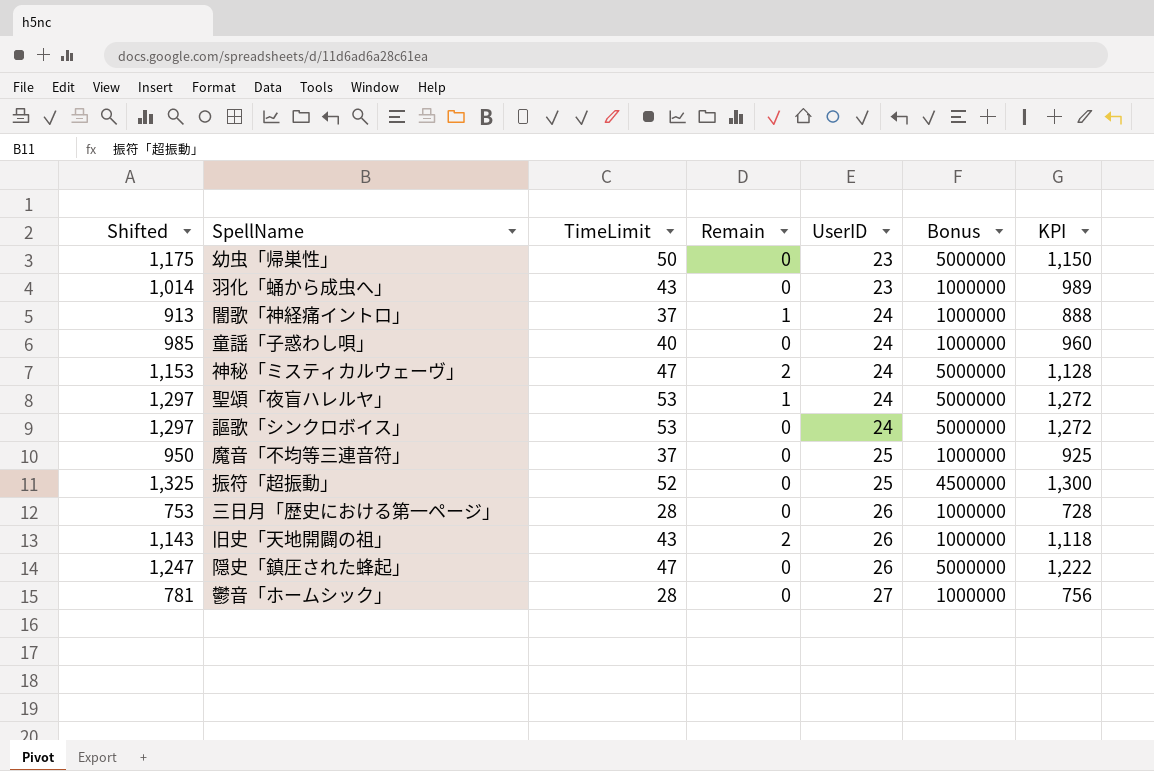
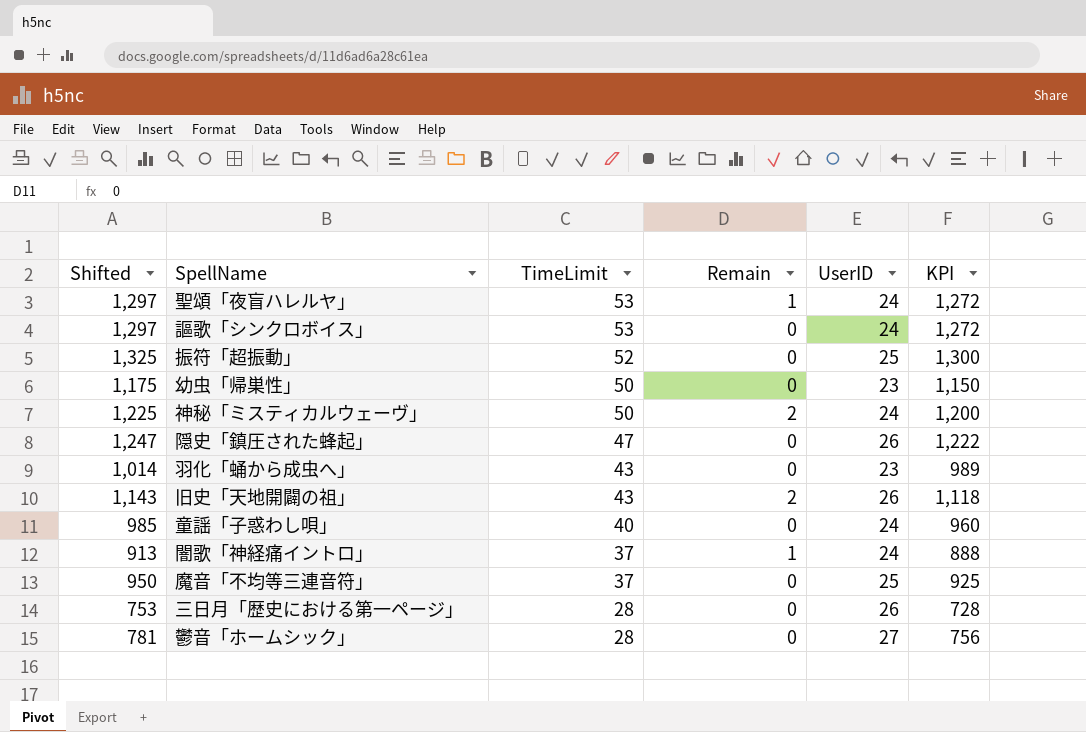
row order: UserID ascending -> TimeLimit descending
column Bonus | position: 6 -> none
神秘「ミスティカルウェーヴ」 | Shifted: 1,153 -> 1,225
神秘「ミスティカルウェーヴ」 | TimeLimit: 47 -> 50
神秘「ミスティカルウェーヴ」 | KPI: 1,128 -> 1,200

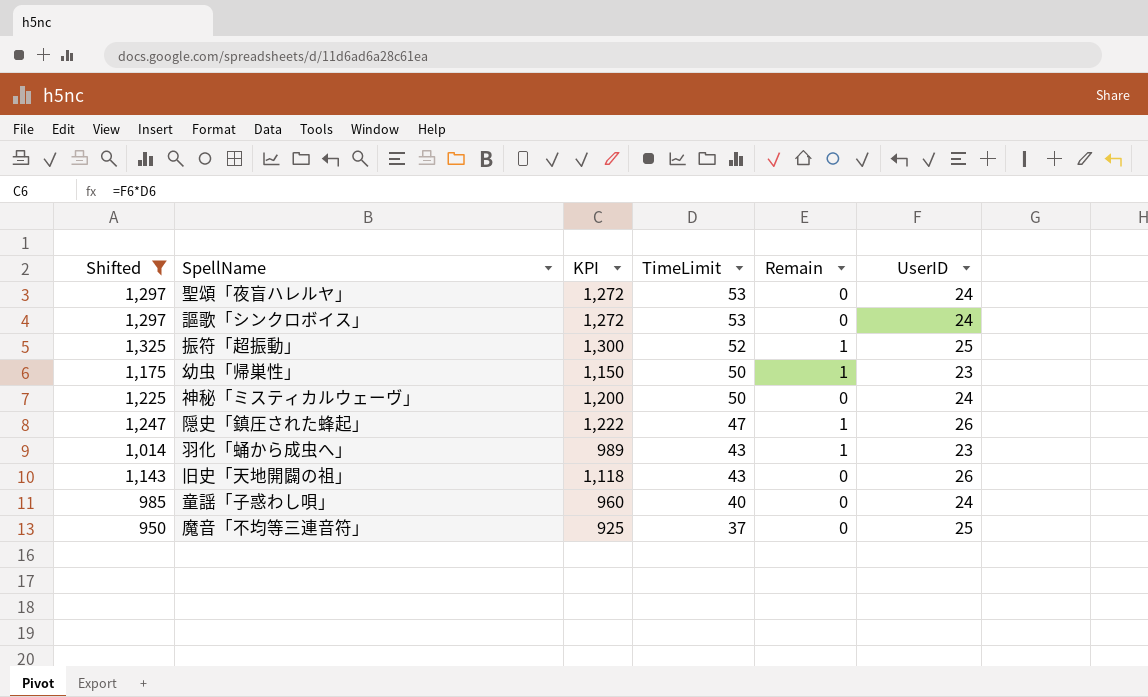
filter: none -> Shifted >= 950
column KPI | position: 6 -> 3
聖頌「夜盲ハレルヤ」 | Remain: 1 -> 0
振符「超振動」 | Remain: 0 -> 1
幼虫「帰巣性」 | Remain: 0 -> 1
神秘「ミスティカルウェーヴ」 | Remain: 2 -> 0
隠史「鎮圧された蜂起」 | Remain: 0 -> 1
羽化「蛹から成虫へ」 | Remain: 0 -> 1
旧史「天地開闢の祖」 | Remain: 2 -> 0

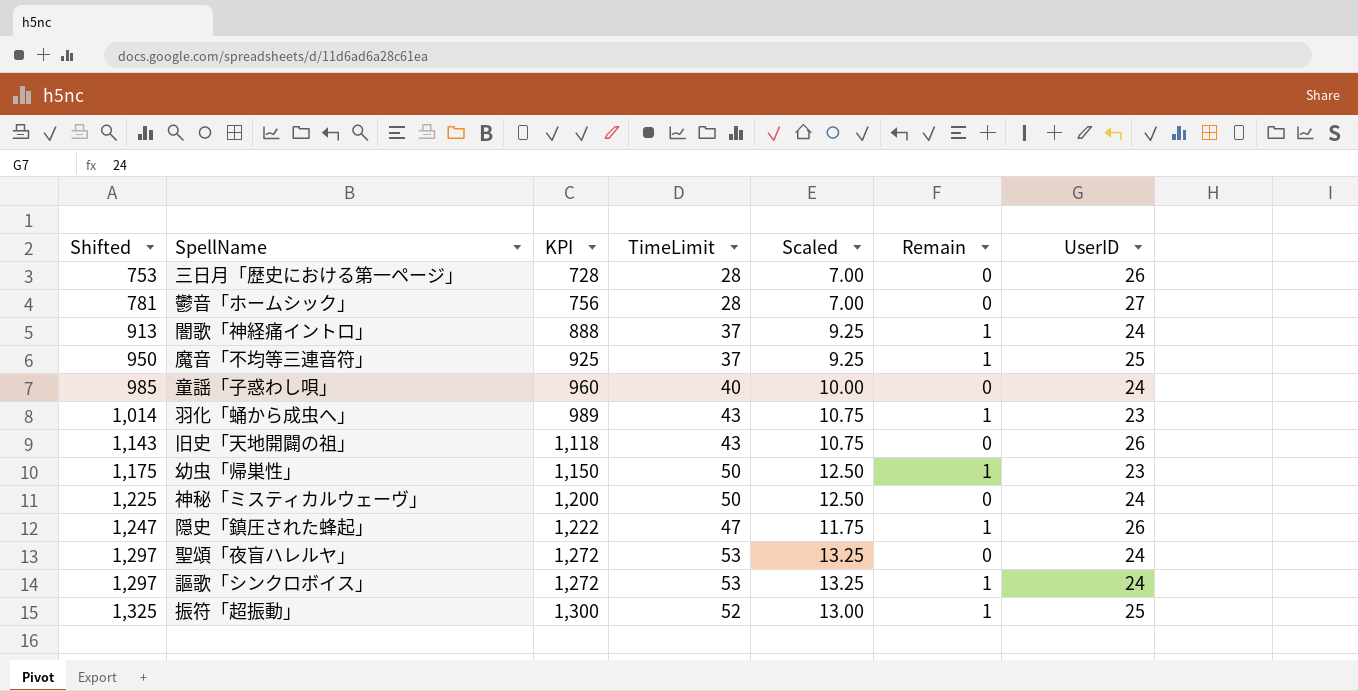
filter: Shifted >= 950 -> none
row order: TimeLimit descending -> Shifted ascending
column Scaled | formula: none -> [TimeLimit] * 0.25
魔音「不均等三連音符」 | Remain: 0 -> 1
謳歌「シンクロボイス」 | Remain: 0 -> 1

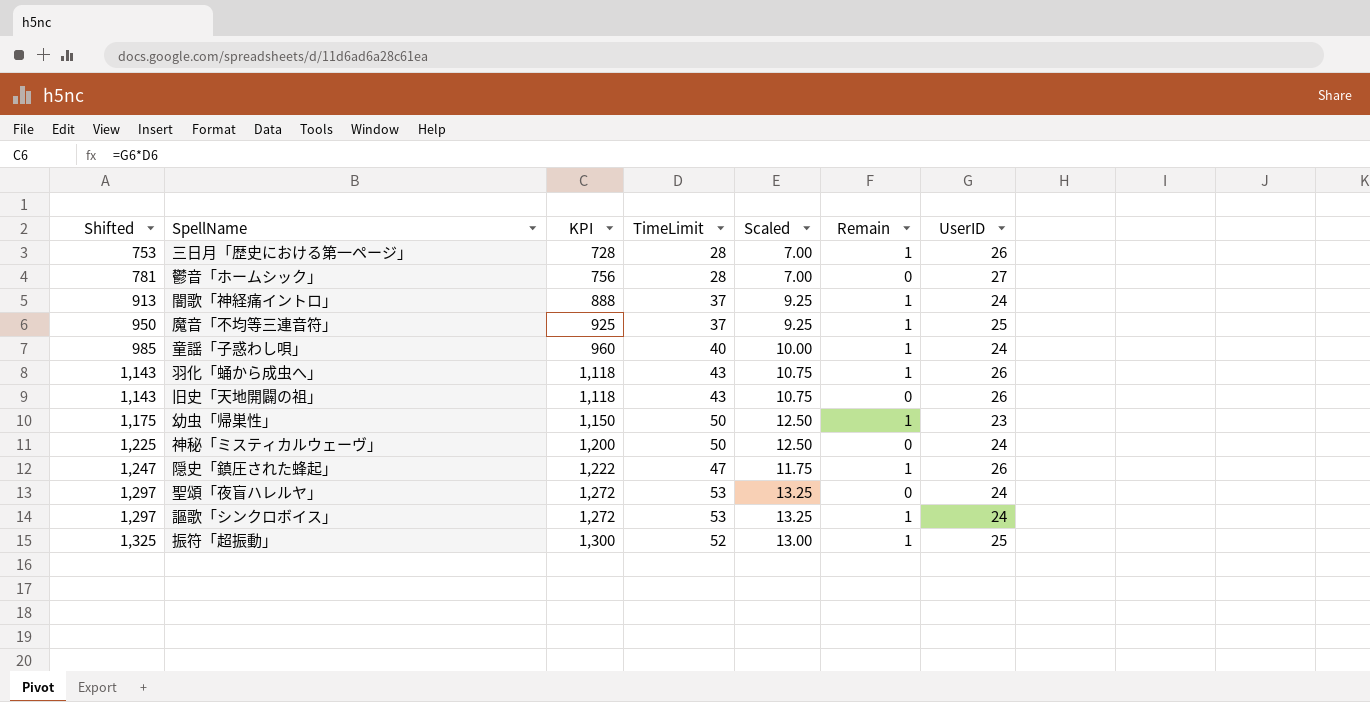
三日月「歴史における第一ページ」 | Remain: 0 -> 1
童謡「子惑わし唄」 | Remain: 0 -> 1
羽化「蛹から成虫へ」 | Shifted: 1,014 -> 1,143
羽化「蛹から成虫へ」 | KPI: 989 -> 1,118
羽化「蛹から成虫へ」 | UserID: 23 -> 26

